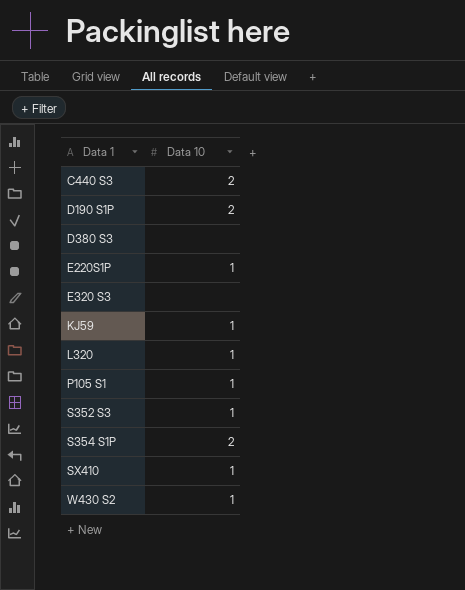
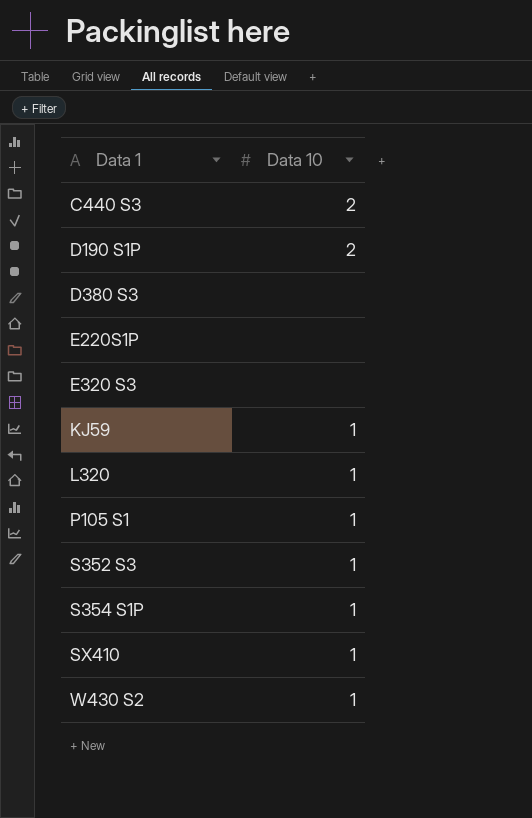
E220S1P | Data 10: 1 -> none
S354 S1P | Data 10: 2 -> 1

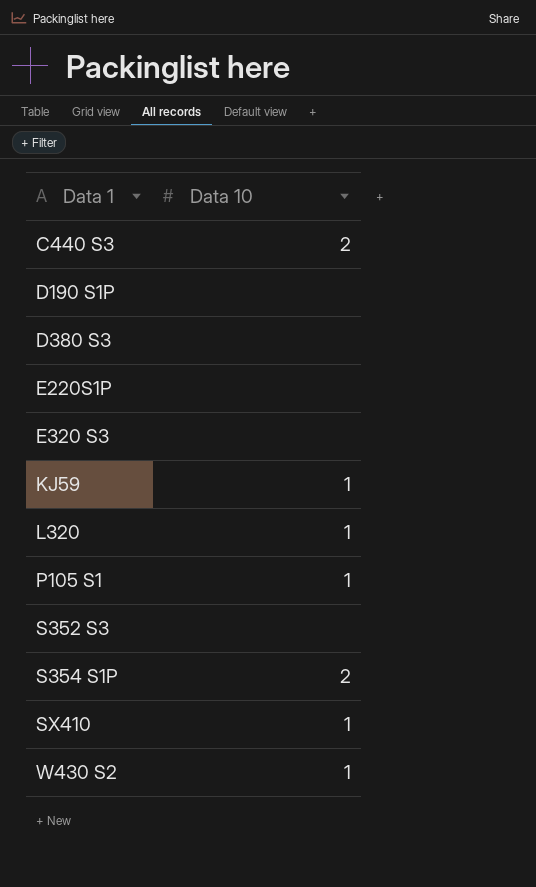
D190 S1P | Data 10: 2 -> none
S352 S3 | Data 10: 1 -> none
S354 S1P | Data 10: 1 -> 2

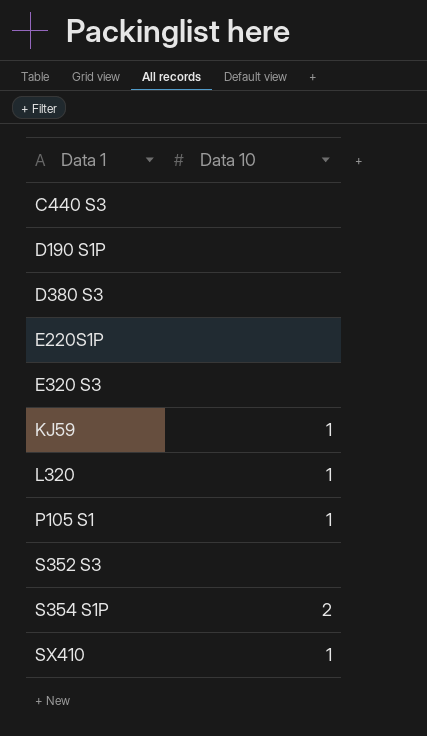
row W430 S2: 1 -> none
C440 S3 | Data 10: 2 -> none

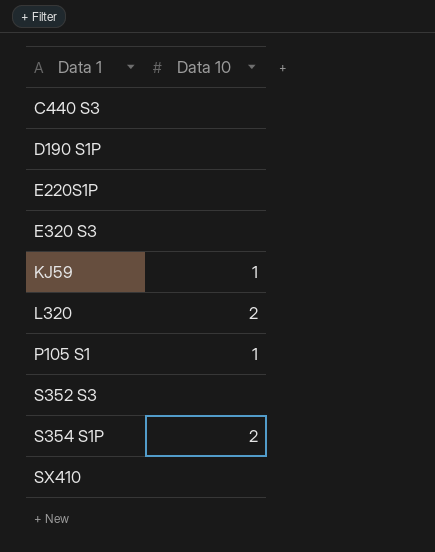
row D380 S3: none -> none
L320 | Data 10: 1 -> 2
SX410 | Data 10: 1 -> none

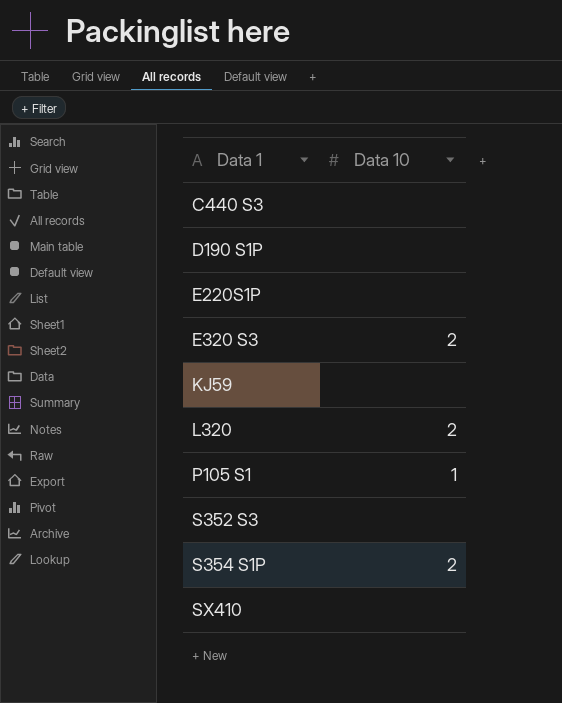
E320 S3 | Data 10: none -> 2
KJ59 | Data 10: 1 -> none

